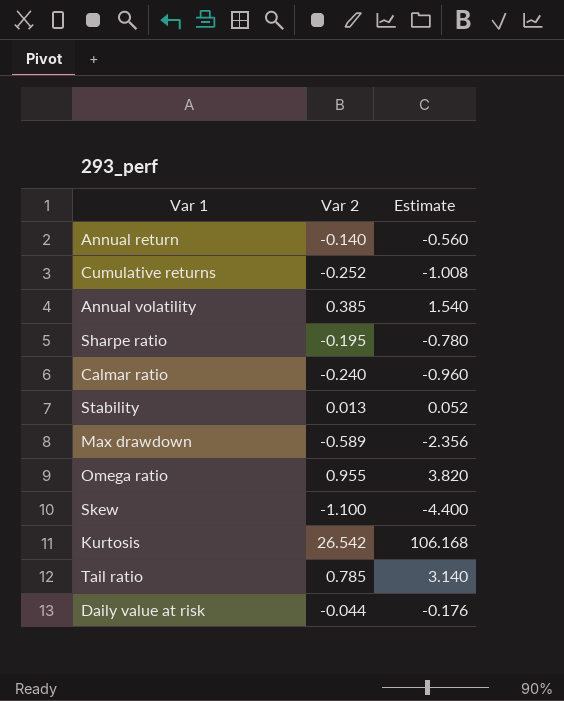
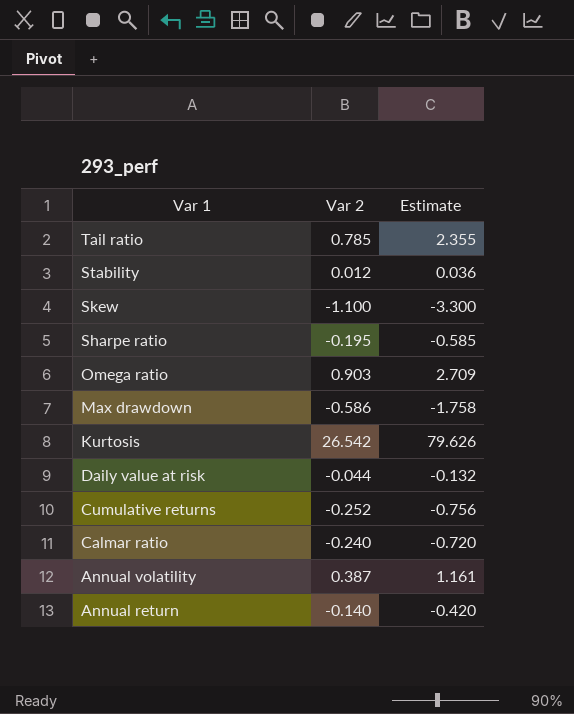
row order: none -> Var 1 descending
column Estimate | formula: [Var 2] * 4 -> [Var 2] * 3
Stability | Var 2: 0.013 -> 0.012
Omega ratio | Var 2: 0.955 -> 0.903
Max drawdown | Var 2: -0.589 -> -0.586
Annual volatility | Var 2: 0.385 -> 0.387

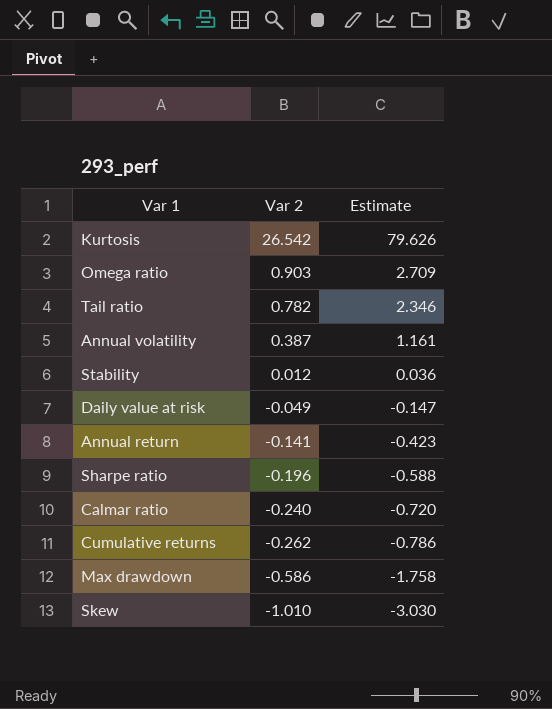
row order: Var 1 descending -> Var 2 descending
Tail ratio | Var 2: 0.785 -> 0.782
Tail ratio | Estimate: 2.355 -> 2.346
Daily value at risk | Var 2: -0.044 -> -0.049
Daily value at risk | Estimate: -0.132 -> -0.147
Annual return | Var 2: -0.140 -> -0.141
Annual return | Estimate: -0.420 -> -0.423
Sharpe ratio | Var 2: -0.195 -> -0.196
Sharpe ratio | Estimate: -0.585 -> -0.588
Cumulative returns | Var 2: -0.252 -> -0.262
Cumulative returns | Estimate: -0.756 -> -0.786
Skew | Var 2: -1.100 -> -1.010
Skew | Estimate: -3.300 -> -3.030

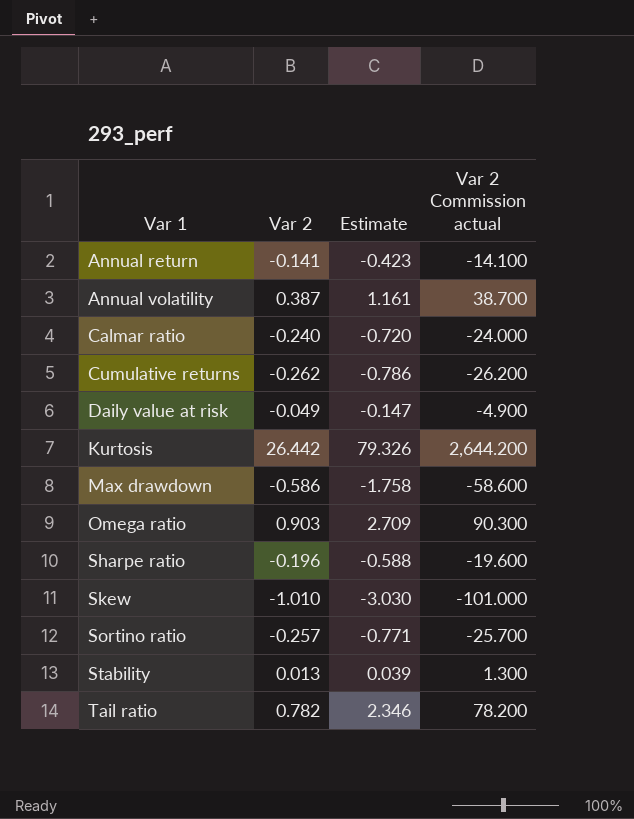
row order: Var 2 descending -> Var 1 ascending
column Var 2 Commission actual | formula: none -> [Var 2] * 100
Kurtosis | Var 2: 26.542 -> 26.442
Kurtosis | Estimate: 79.626 -> 79.326
row Sortino ratio: none -> -0.257 | -0.771 | -25.700
Stability | Var 2: 0.012 -> 0.013
Stability | Estimate: 0.036 -> 0.039

